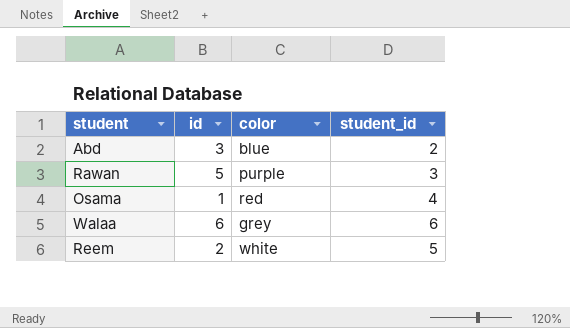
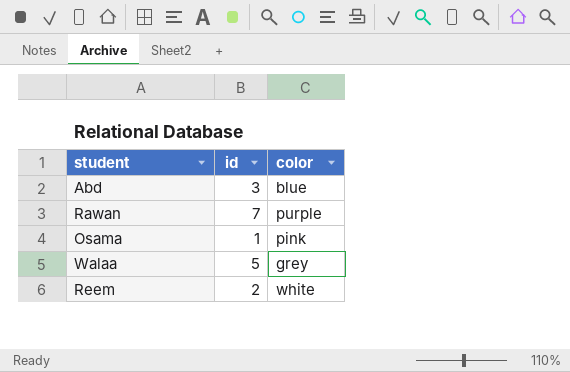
column student_id | position: 4 -> none
Rawan | id: 5 -> 7
Osama | color: red -> pink
Walaa | id: 6 -> 5

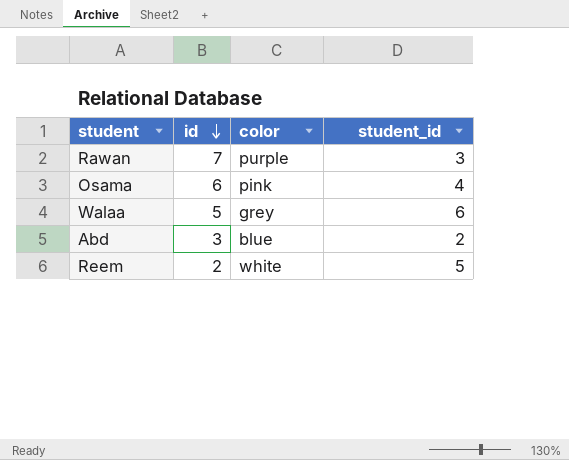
row order: none -> id descending
column student_id | position: none -> 4
Osama | id: 1 -> 6

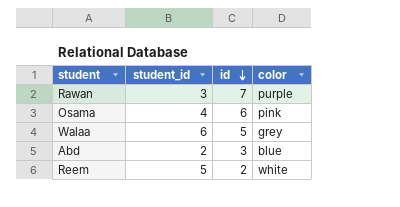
column student_id | position: 4 -> 2

